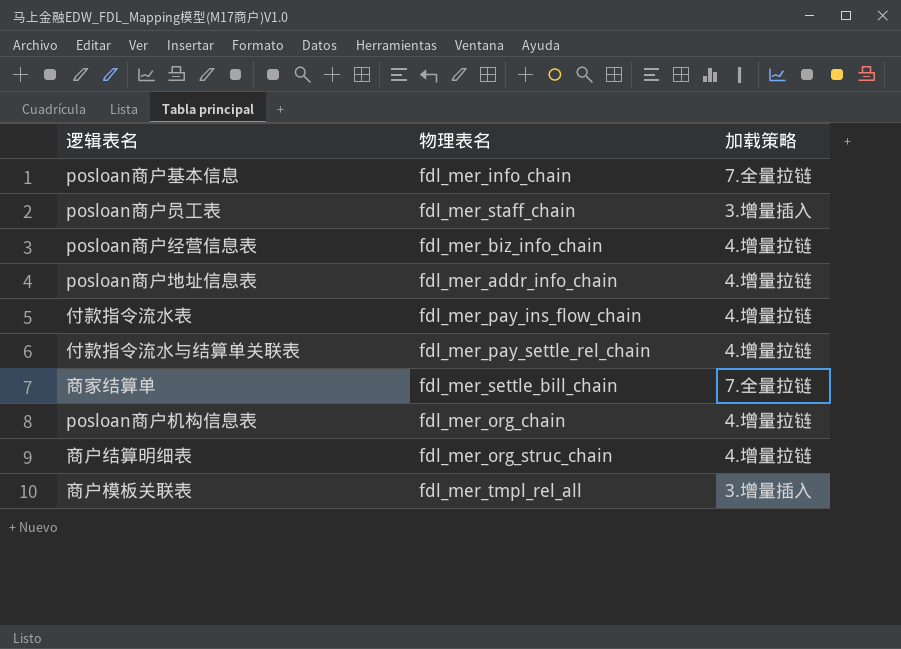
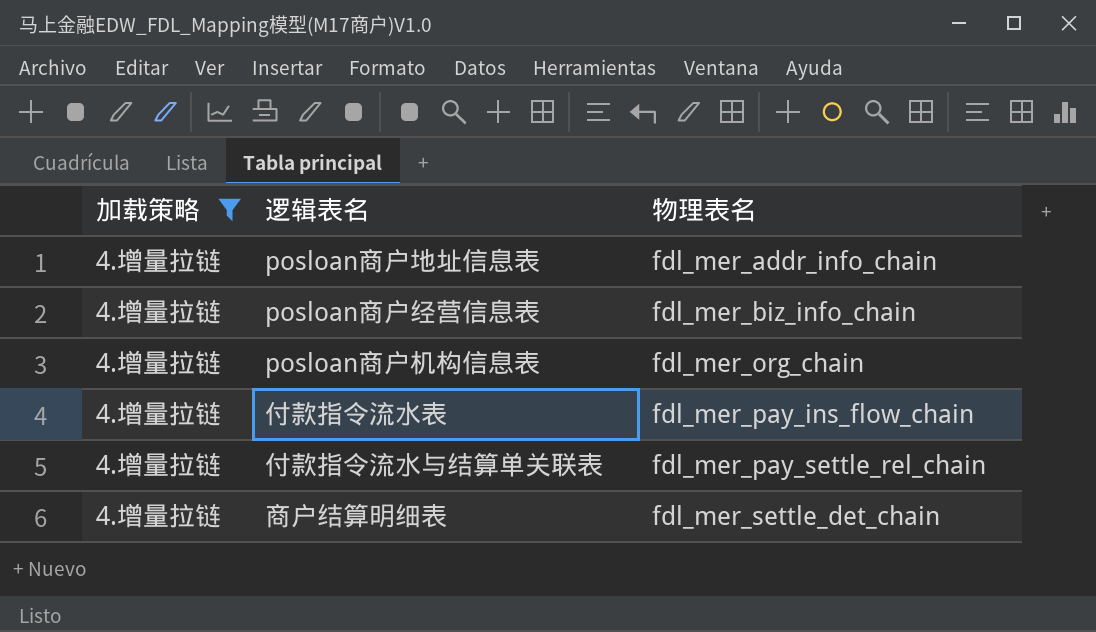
filter: none -> 加载策略 = 4.增量拉链
row order: none -> 物理表名 ascending
column 加载策略 | position: 3 -> 1
商户结算明细表 | 物理表名: fdl_mer_org_struc_chain -> fdl_mer_settle_det_chain

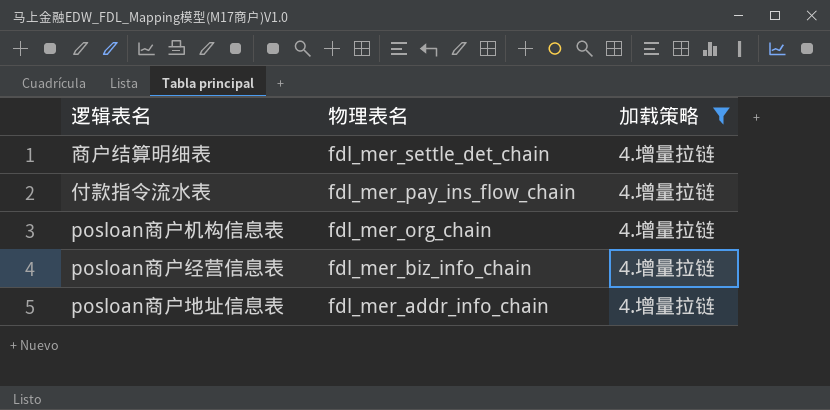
row order: 物理表名 ascending -> 物理表名 descending
column 加载策略 | position: 1 -> 3
row 付款指令流水与结算单关联表: 4.增量拉链 | fdl_mer_pay_settle_rel_chain -> none

